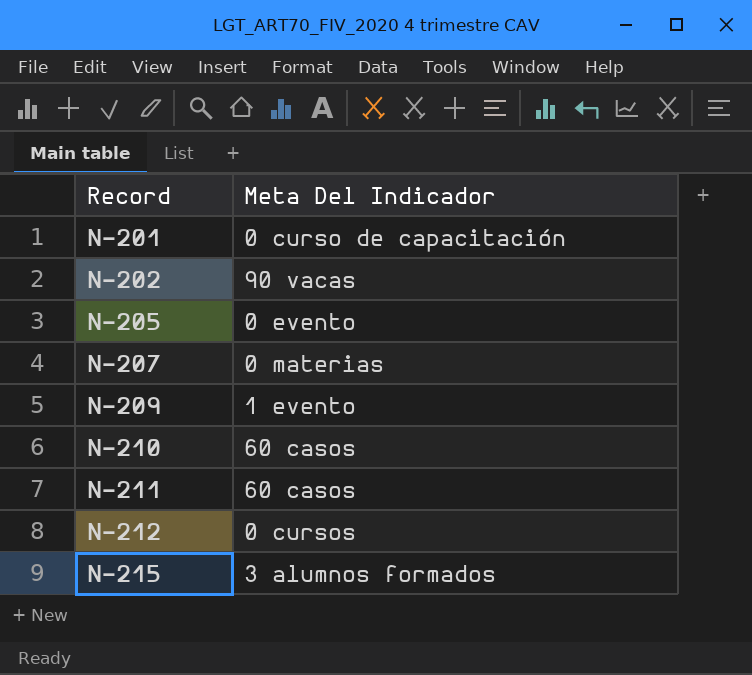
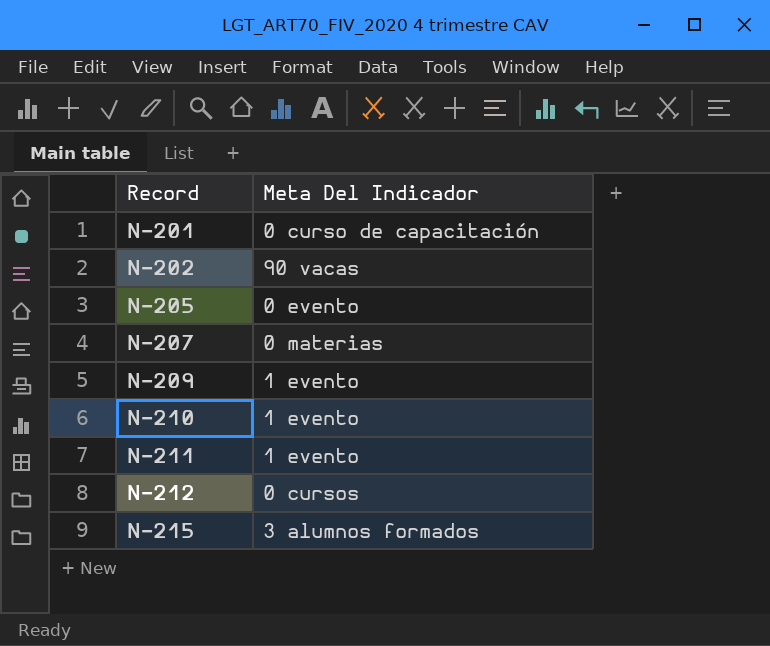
N-210 | Meta Del Indicador: 60 casos -> 1 evento
N-211 | Meta Del Indicador: 60 casos -> 1 evento

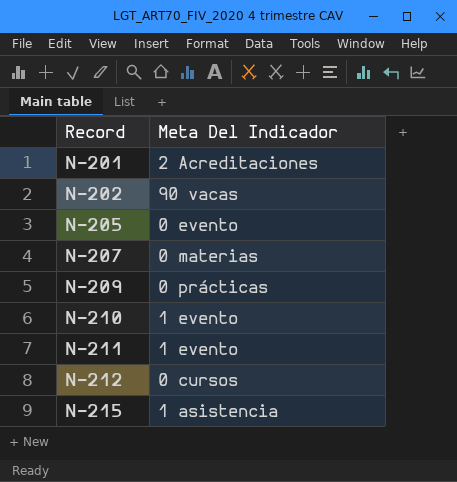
N-201 | Meta Del Indicador: 0 curso de capacitación -> 2 Acreditaciones
N-209 | Meta Del Indicador: 1 evento -> 0 prácticas
N-215 | Meta Del Indicador: 3 alumnos formados -> 1 asistencia

